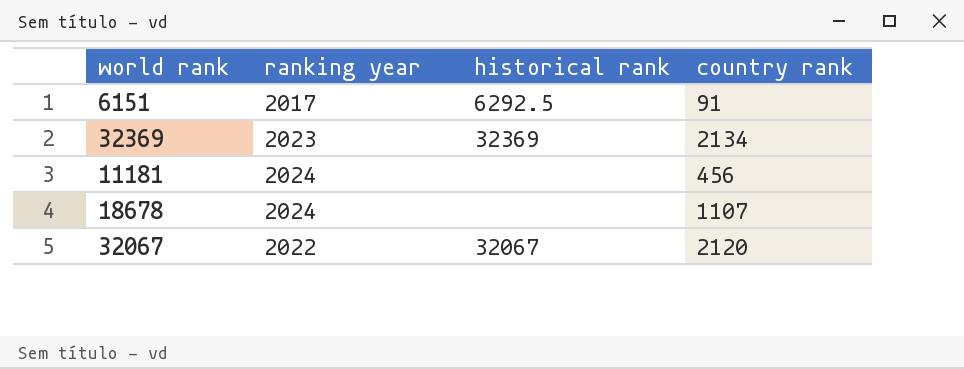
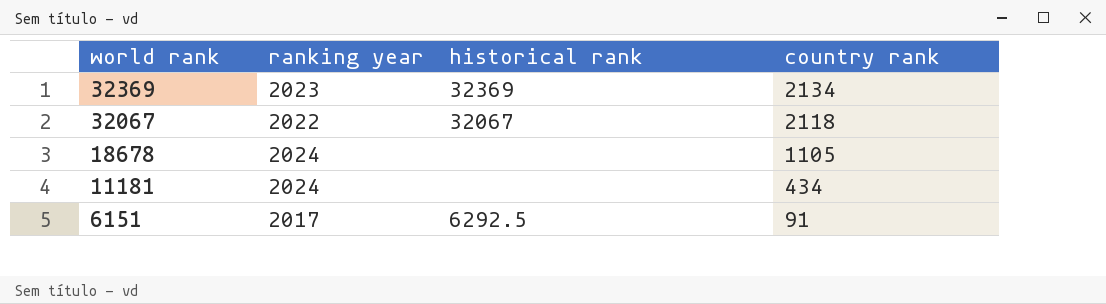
row order: none -> world rank descending
32067 | country rank: 2120 -> 2118
18678 | country rank: 1107 -> 1105
11181 | country rank: 456 -> 434

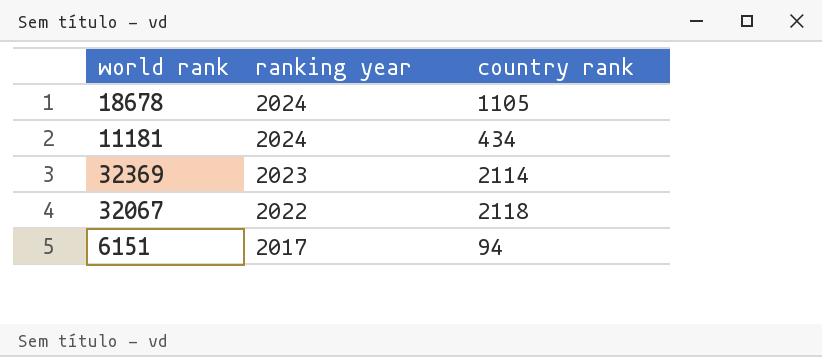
row order: world rank descending -> ranking year descending
column historical rank | position: 3 -> none
32369 | country rank: 2134 -> 2114
6151 | country rank: 91 -> 94

